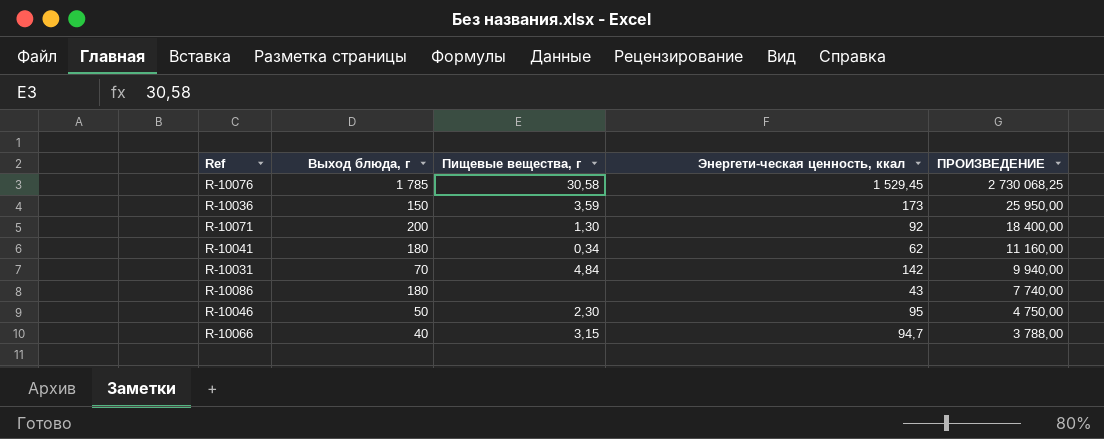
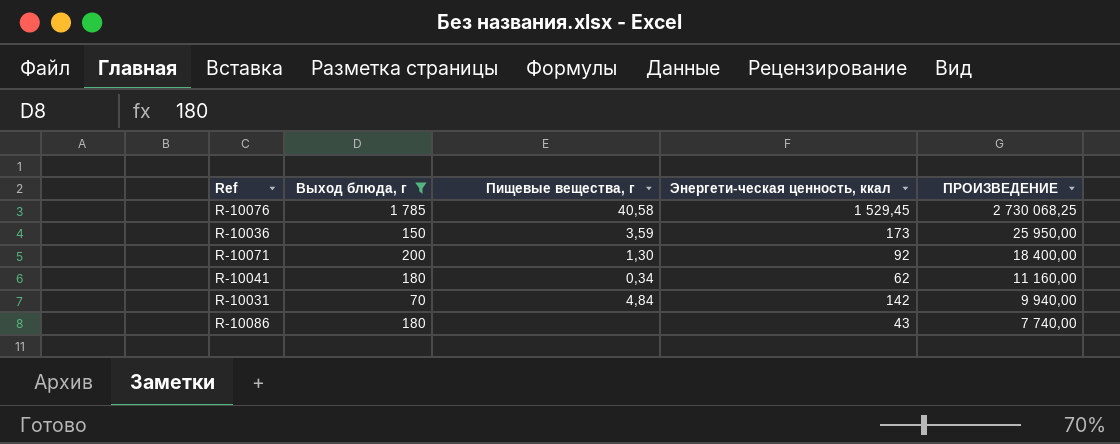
filter: none -> Выход блюда, г >= 70
R-10076 | Пищевые вещества, г: 30,58 -> 40,58

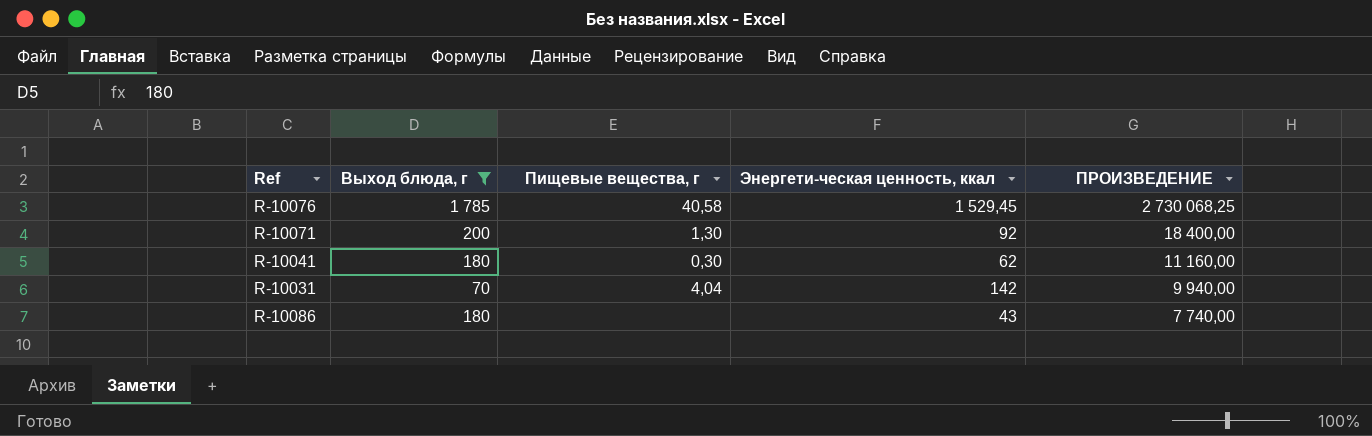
row R-10036: 150 | 3,59 | 173 | 25 950,00 -> none
R-10041 | Пищевые вещества, г: 0,34 -> 0,30
R-10031 | Пищевые вещества, г: 4,84 -> 4,04

